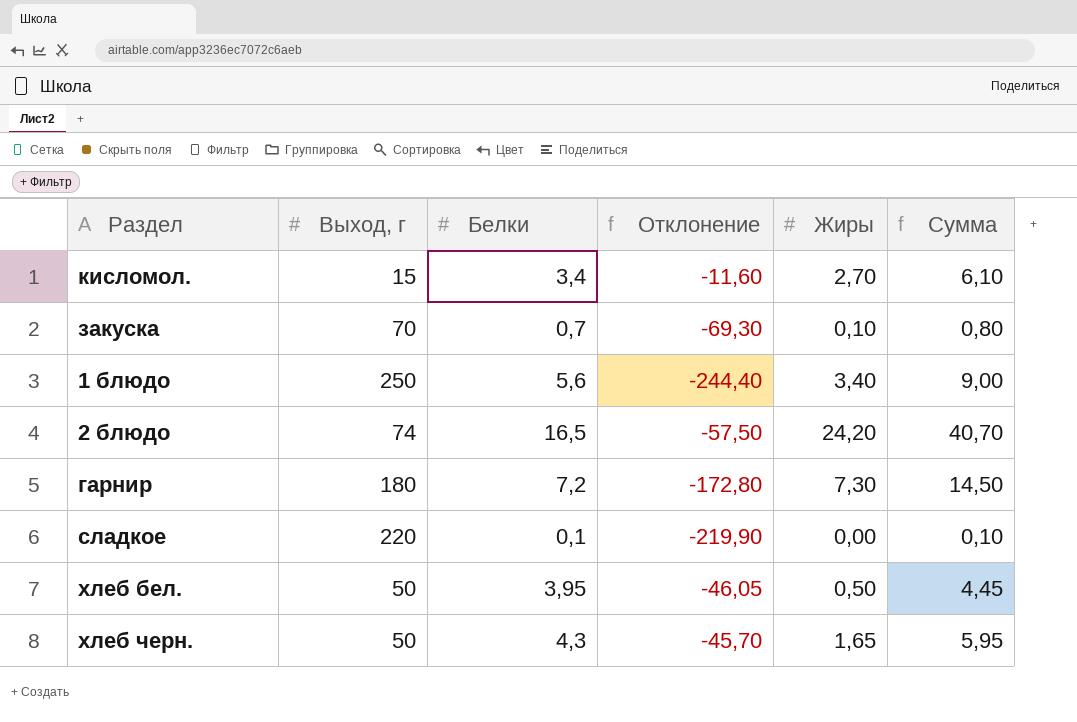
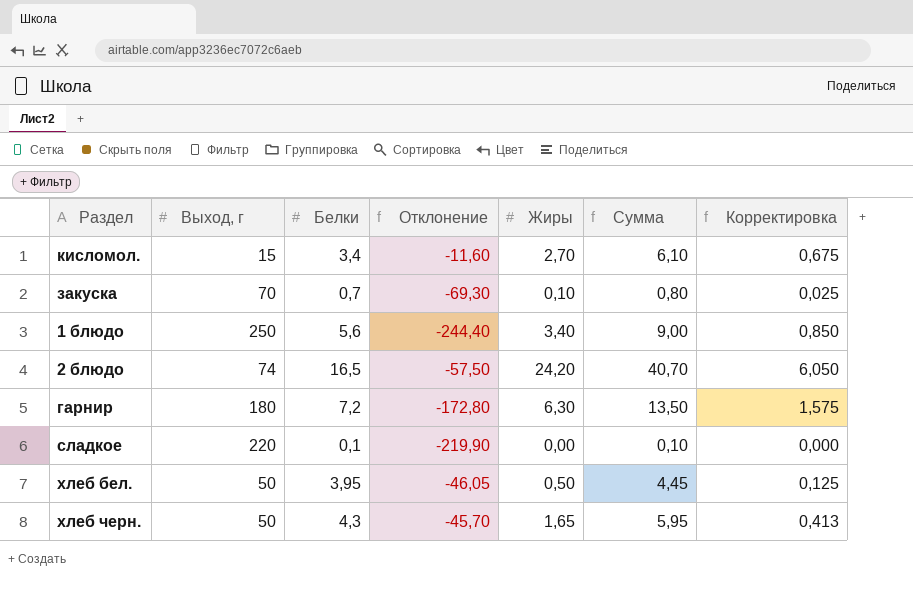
column Корректировка | formula: none -> [Жиры] * 0,25
гарнир | Жиры: 7,30 -> 6,30
гарнир | Сумма: 14,50 -> 13,50

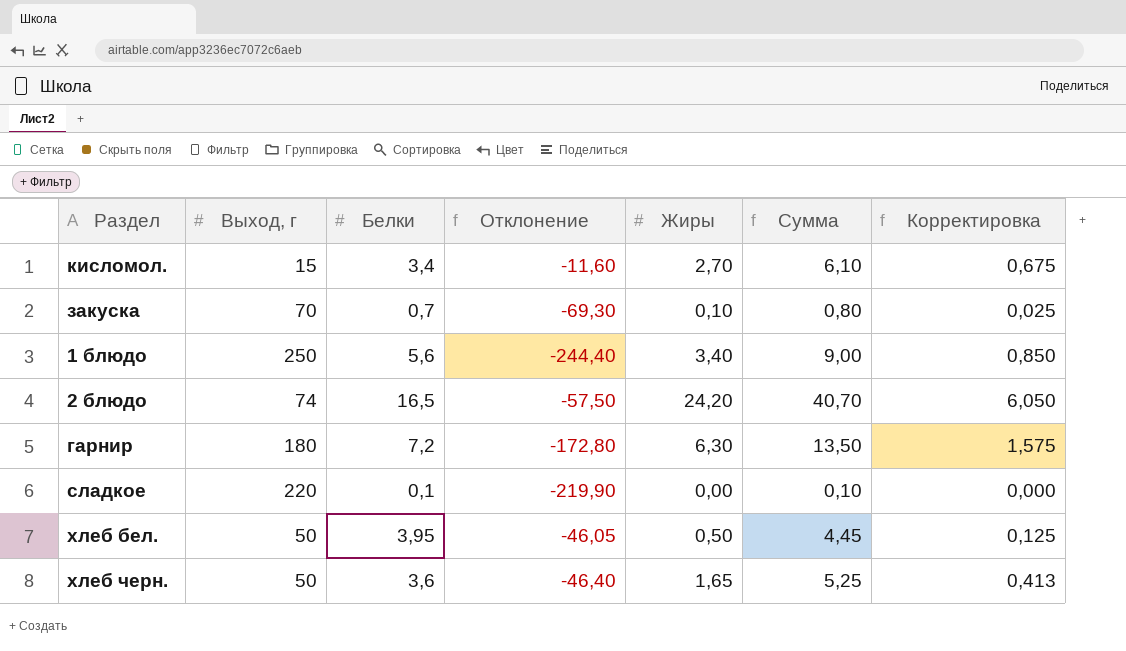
хлеб черн. | Белки: 4,3 -> 3,6
хлеб черн. | Отклонение: -45,70 -> -46,40
хлеб черн. | Сумма: 5,95 -> 5,25

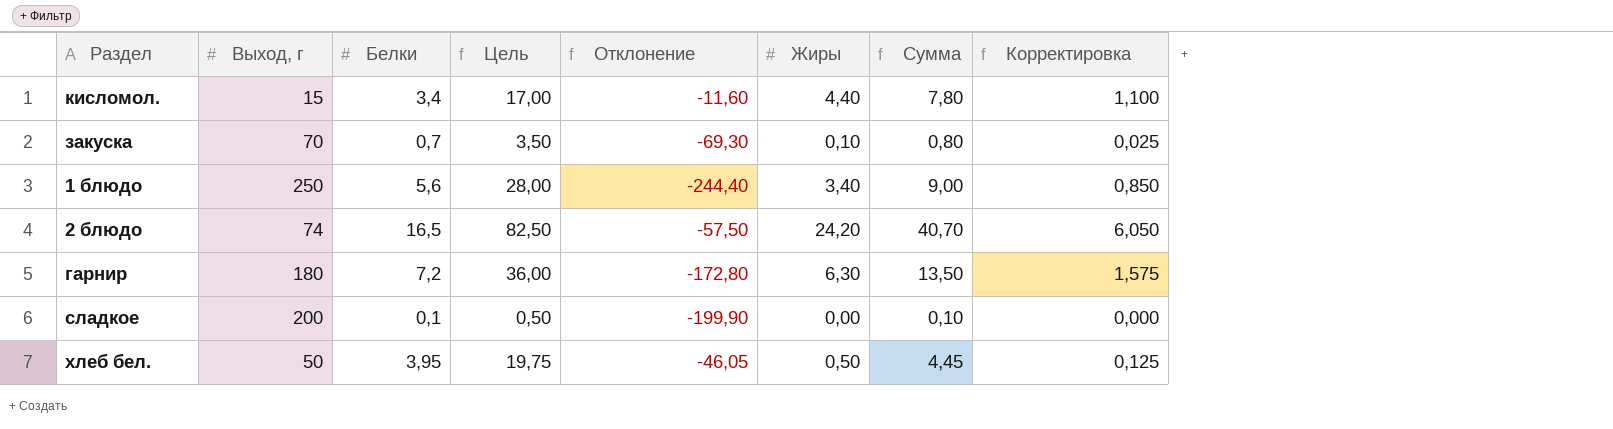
column Цель | formula: none -> [Белки] * 5
row хлеб черн.: 50 | 3,6 | -46,40 | 1,65 | 5,25 | 0,413 -> none
кисломол. | Жиры: 2,70 -> 4,40
кисломол. | Сумма: 6,10 -> 7,80
кисломол. | Корректировка: 0,675 -> 1,100
сладкое | Выход, г: 220 -> 200
сладкое | Отклонение: -219,90 -> -199,90

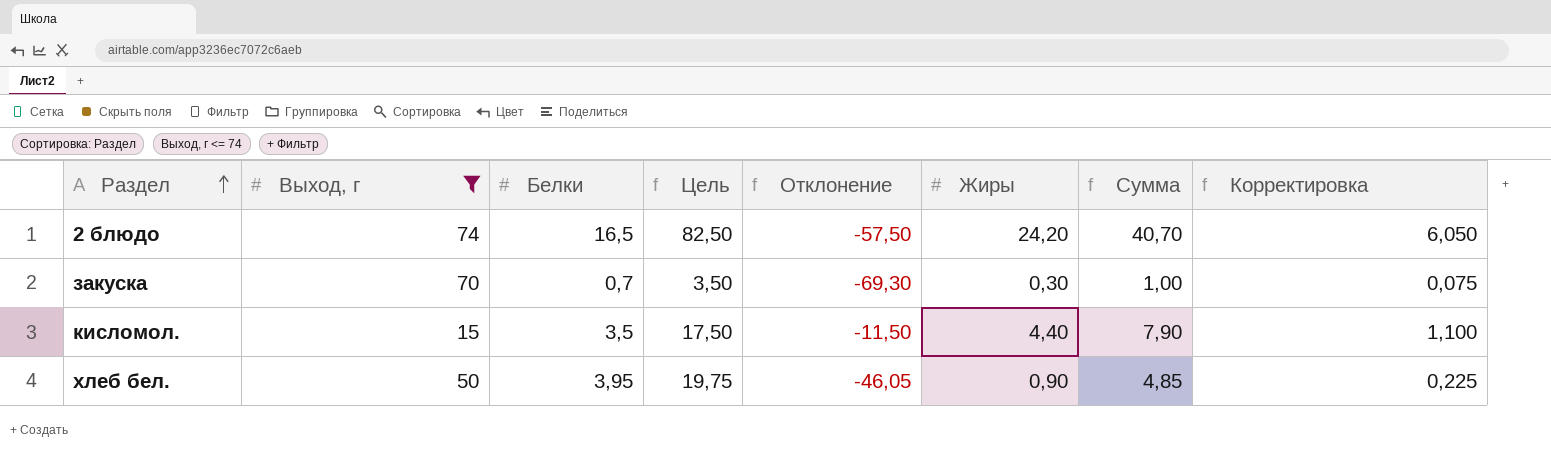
filter: none -> Выход, г <= 74
row order: none -> Раздел ascending
закуска | Жиры: 0,10 -> 0,30
закуска | Сумма: 0,80 -> 1,00
закуска | Корректировка: 0,025 -> 0,075
кисломол. | Белки: 3,4 -> 3,5
кисломол. | Цель: 17,00 -> 17,50
кисломол. | Отклонение: -11,60 -> -11,50
кисломол. | Сумма: 7,80 -> 7,90
хлеб бел. | Жиры: 0,50 -> 0,90
хлеб бел. | Сумма: 4,45 -> 4,85
хлеб бел. | Корректировка: 0,125 -> 0,225

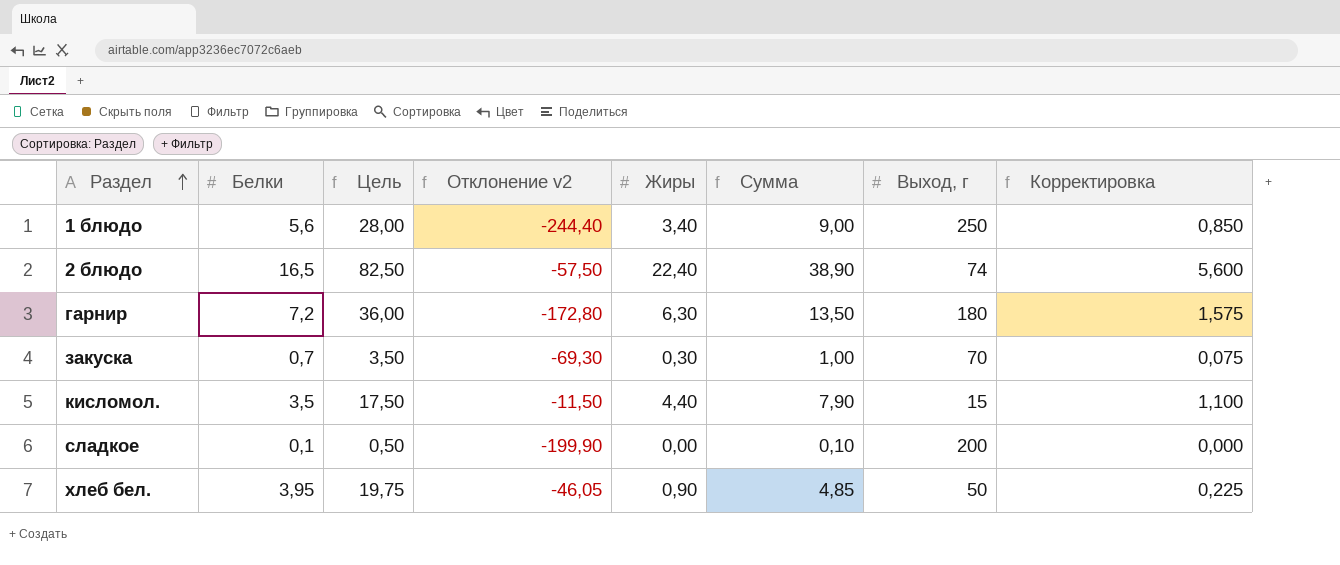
filter: Выход, г <= 74 -> none
column name: Отклонение -> Отклонение v2
column Выход, г | position: 2 -> 7
2 блюдо | Жиры: 24,20 -> 22,40
2 блюдо | Сумма: 40,70 -> 38,90
2 блюдо | Корректировка: 6,050 -> 5,600

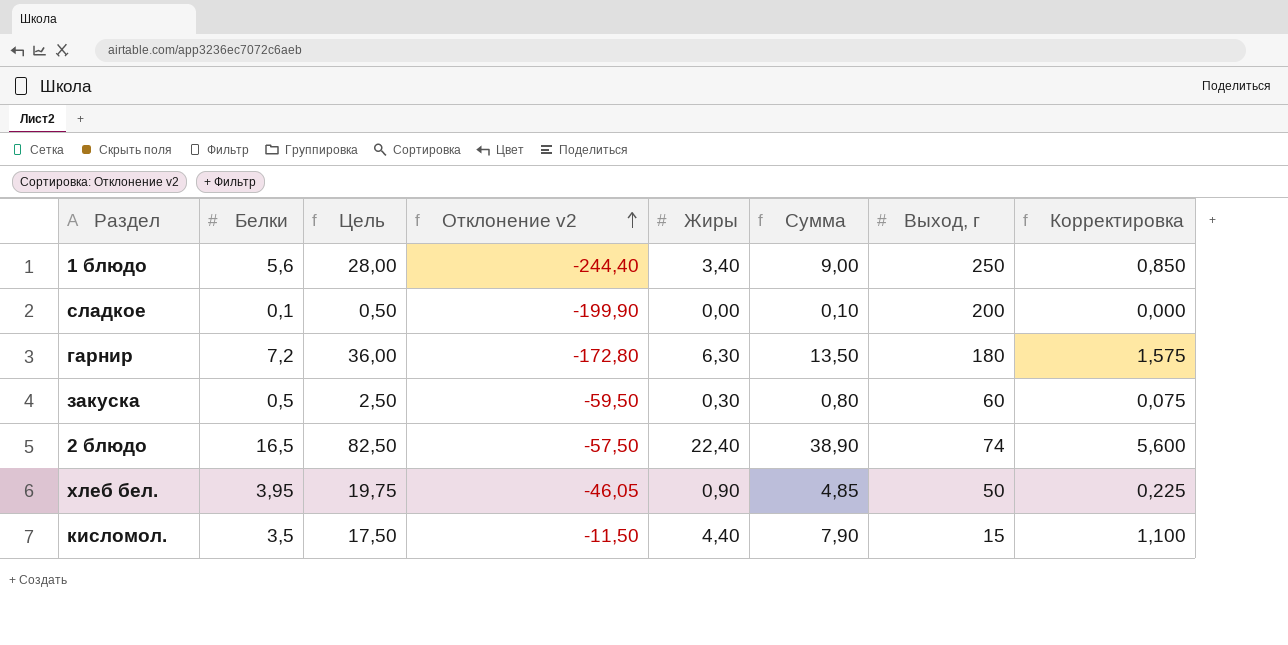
row order: Раздел ascending -> Отклонение v2 ascending
закуска | Белки: 0,7 -> 0,5
закуска | Цель: 3,50 -> 2,50
закуска | Отклонение v2: -69,30 -> -59,50
закуска | Сумма: 1,00 -> 0,80
закуска | Выход, г: 70 -> 60

